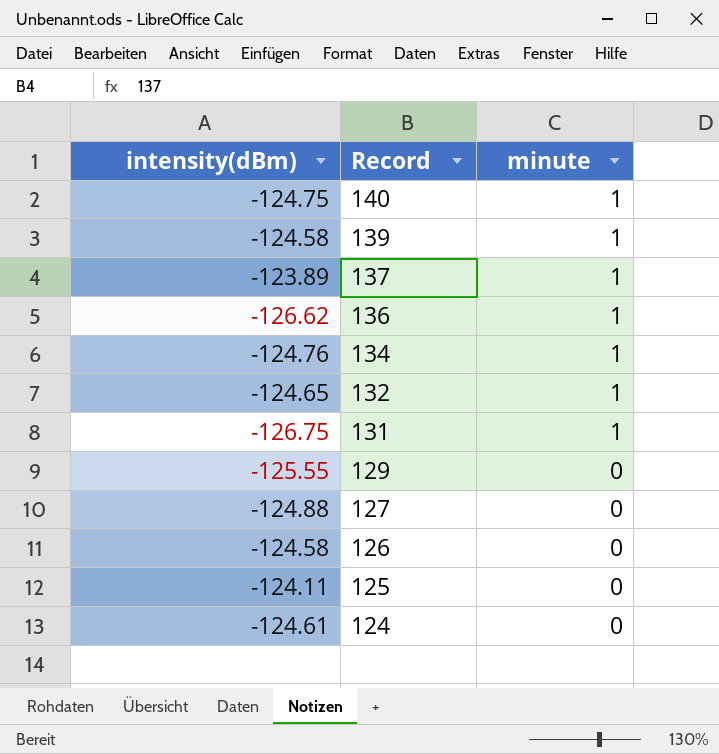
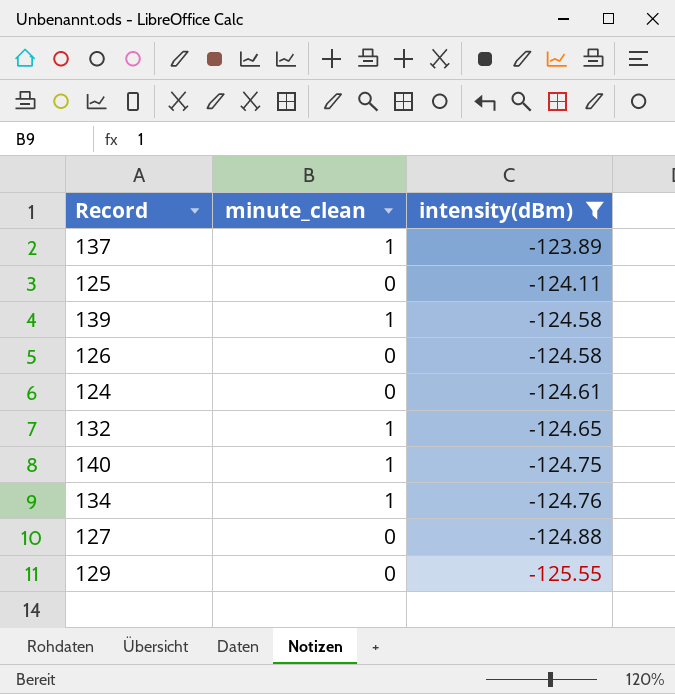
filter: none -> intensity(dBm) >= -125.55
row order: Record descending -> intensity(dBm) descending
column name: minute -> minute_clean
column intensity(dBm) | position: 1 -> 3

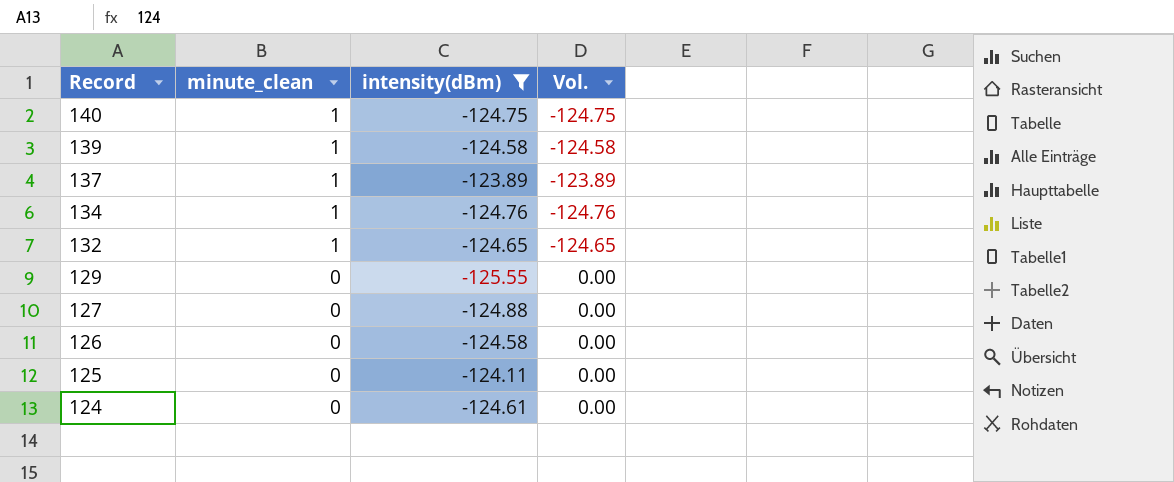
row order: intensity(dBm) descending -> Record descending
column Vol. | formula: none -> [minute_clean] * [intensity(dBm)]

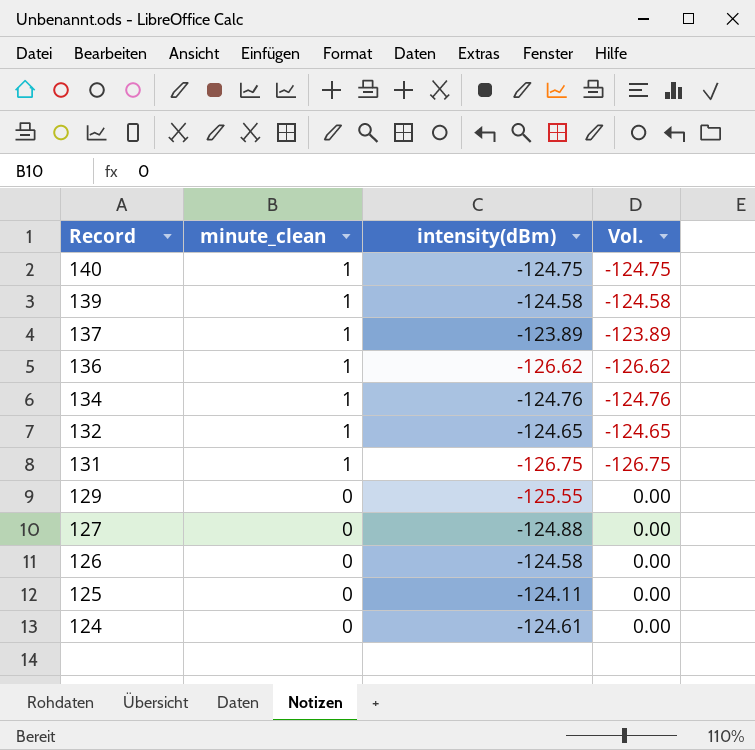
filter: intensity(dBm) >= -125.55 -> none

